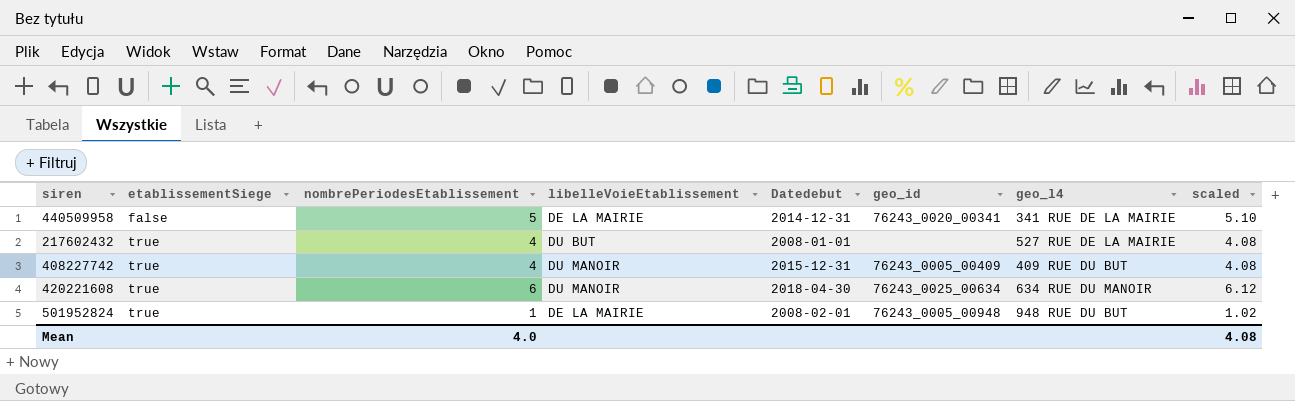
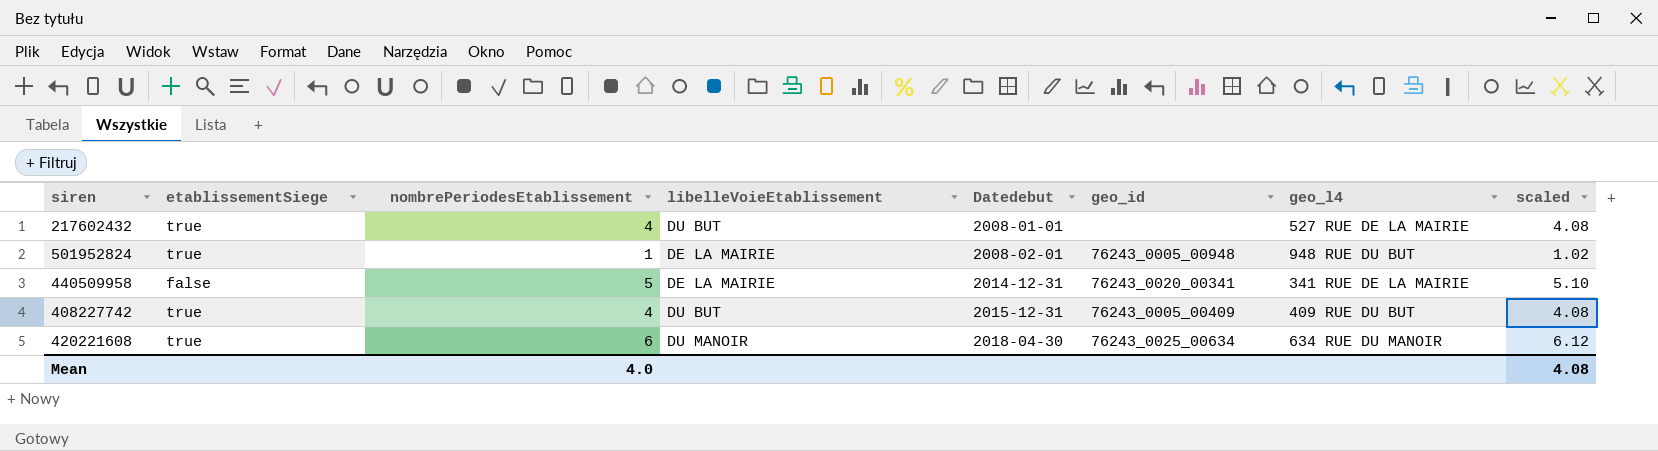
row order: etablissementSiege ascending -> Datedebut ascending
408227742 | libelleVoieEtablissement: DU MANOIR -> DU BUT

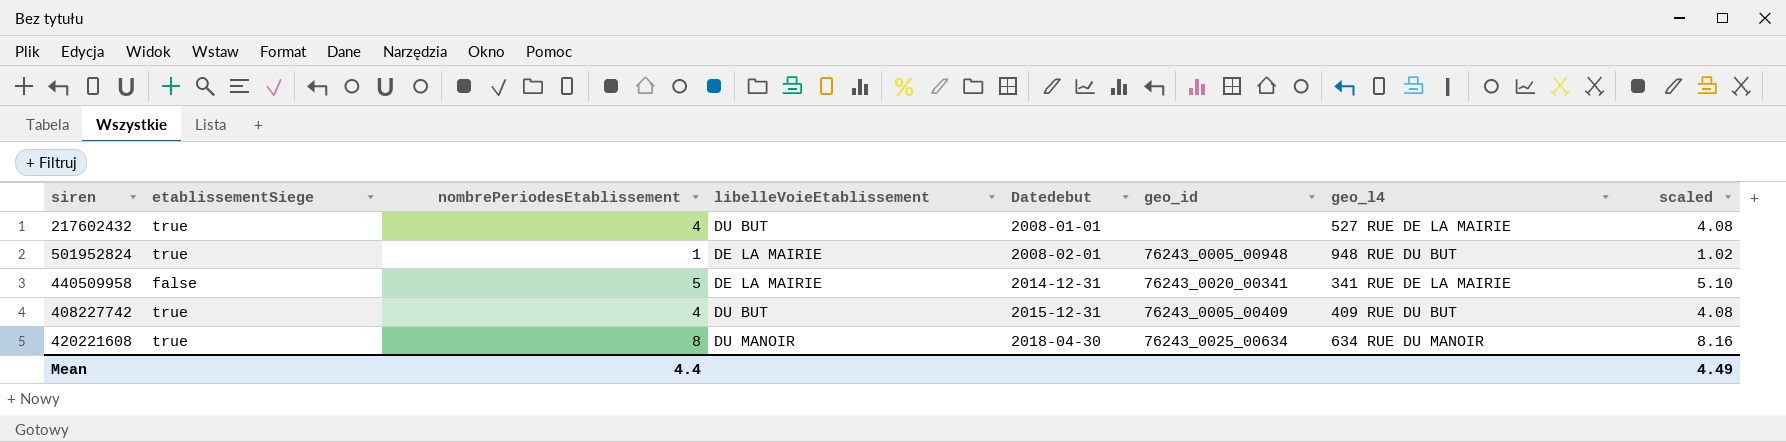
420221608 | nombrePeriodesEtablissement: 6 -> 8
420221608 | scaled: 6.12 -> 8.16
Mean | nombrePeriodesEtablissement: 4.0 -> 4.4
Mean | scaled: 4.08 -> 4.49

